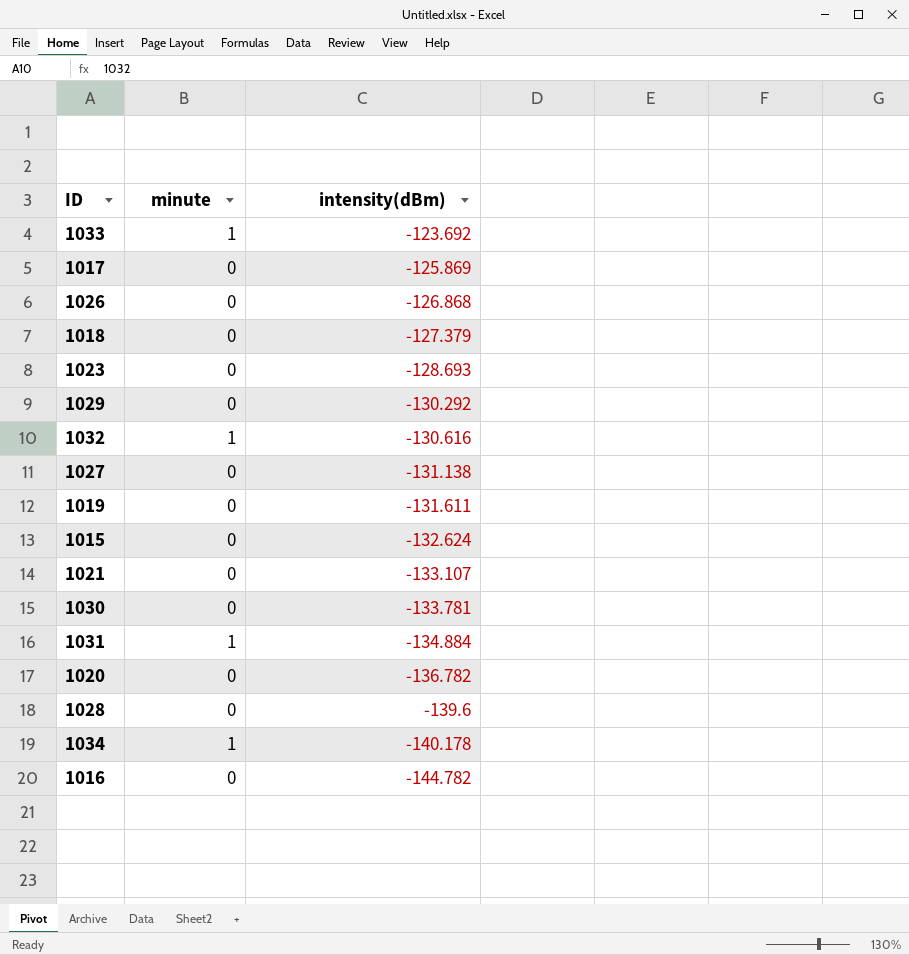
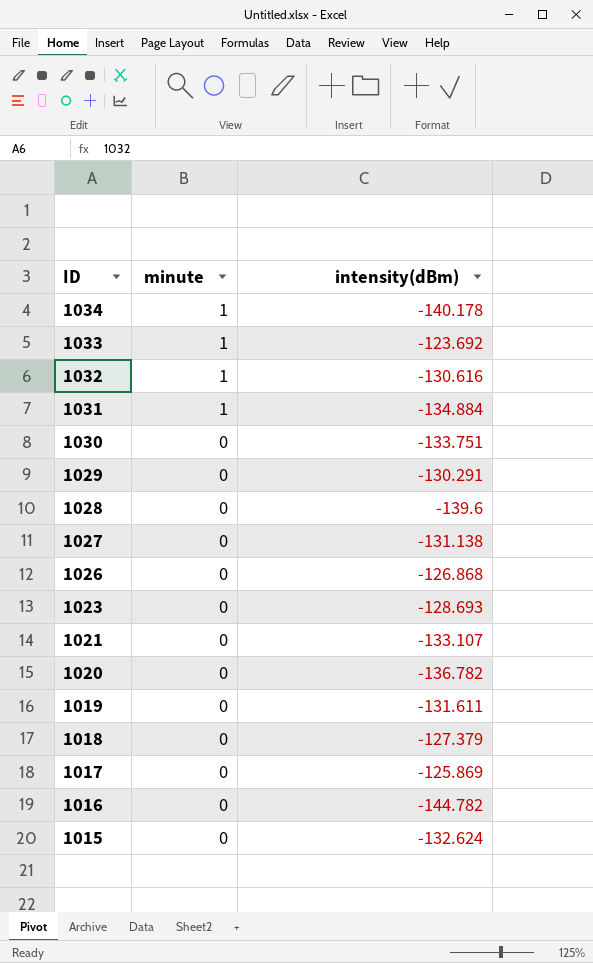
row order: intensity(dBm) descending -> ID descending
1030 | intensity(dBm): -133.781 -> -133.751
1029 | intensity(dBm): -130.292 -> -130.291

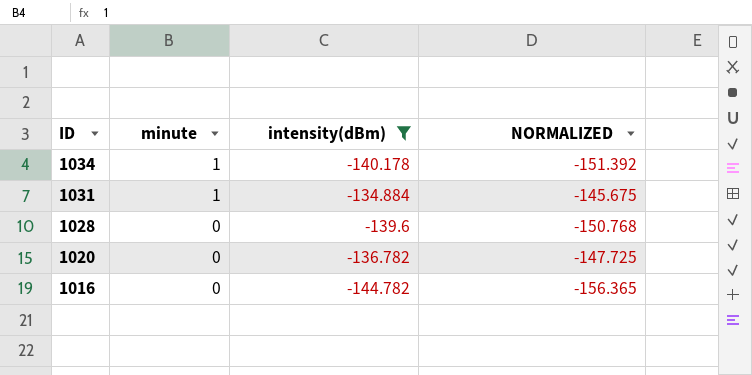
filter: none -> intensity(dBm) <= -134.884
column NORMALIZED | formula: none -> [intensity(dBm)] * 1.08

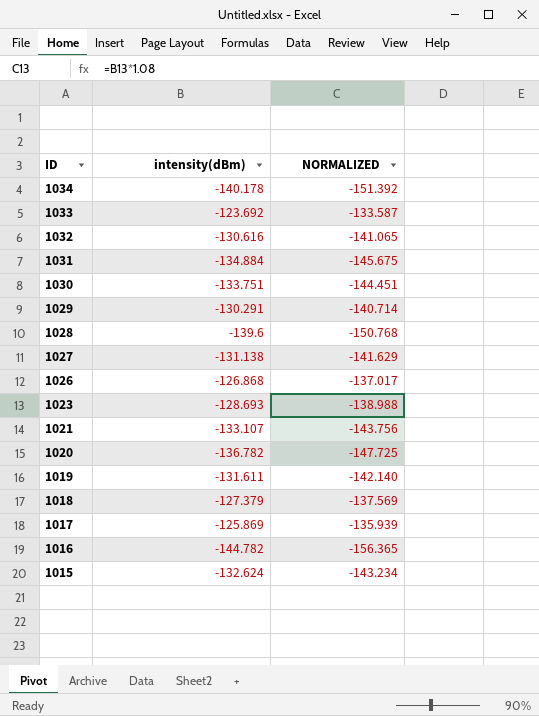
filter: intensity(dBm) <= -134.884 -> none
column minute | position: 2 -> none

